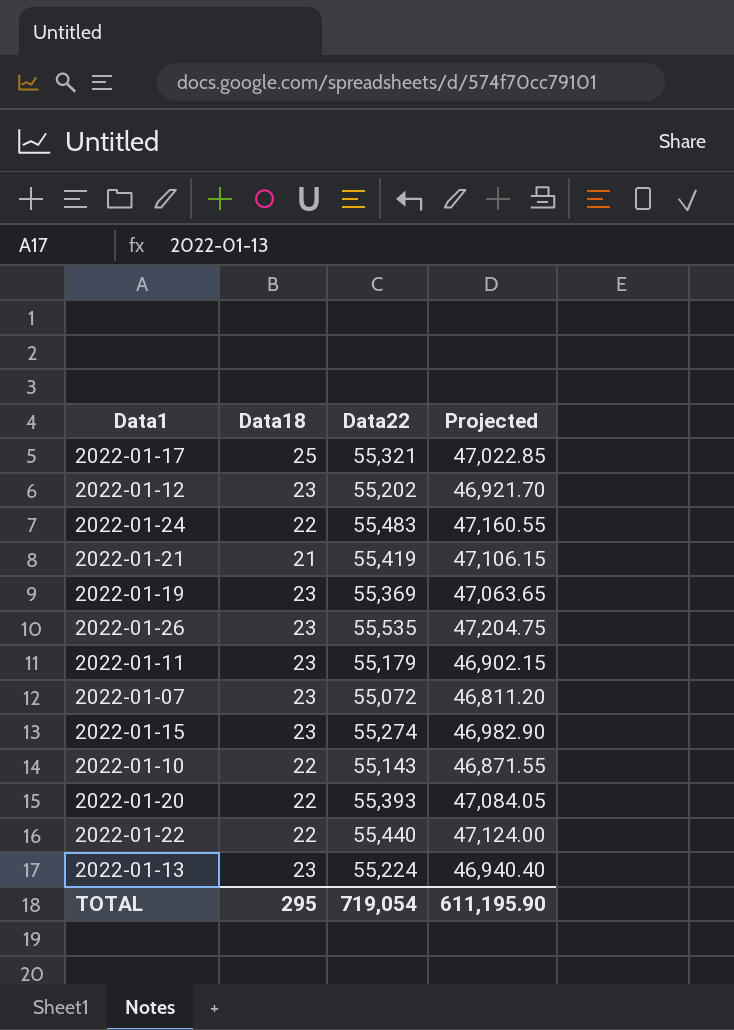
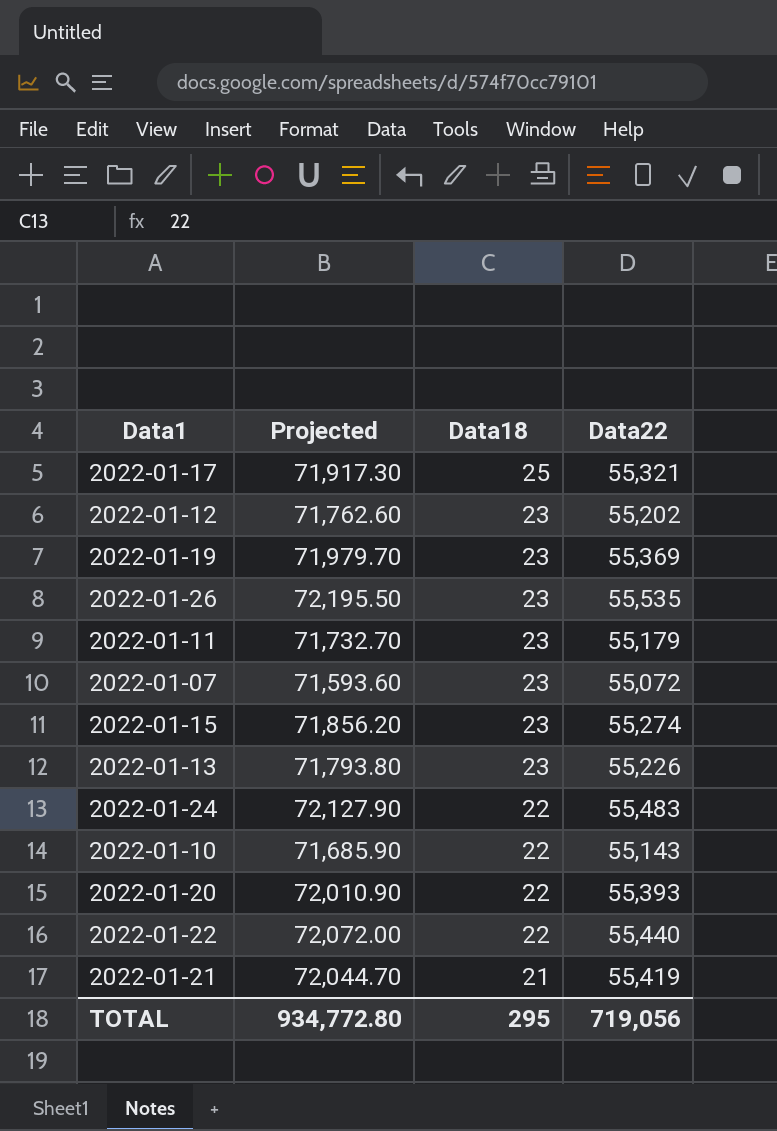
row order: none -> Data18 descending
column Projected | formula: [Data22] * 0.85 -> [Data22] * 1.3
column Projected | position: 4 -> 2
2022-01-13 | Data22: 55,224 -> 55,226
TOTAL | Projected: 611,195.90 -> 934,772.80
TOTAL | Data22: 719,054 -> 719,056

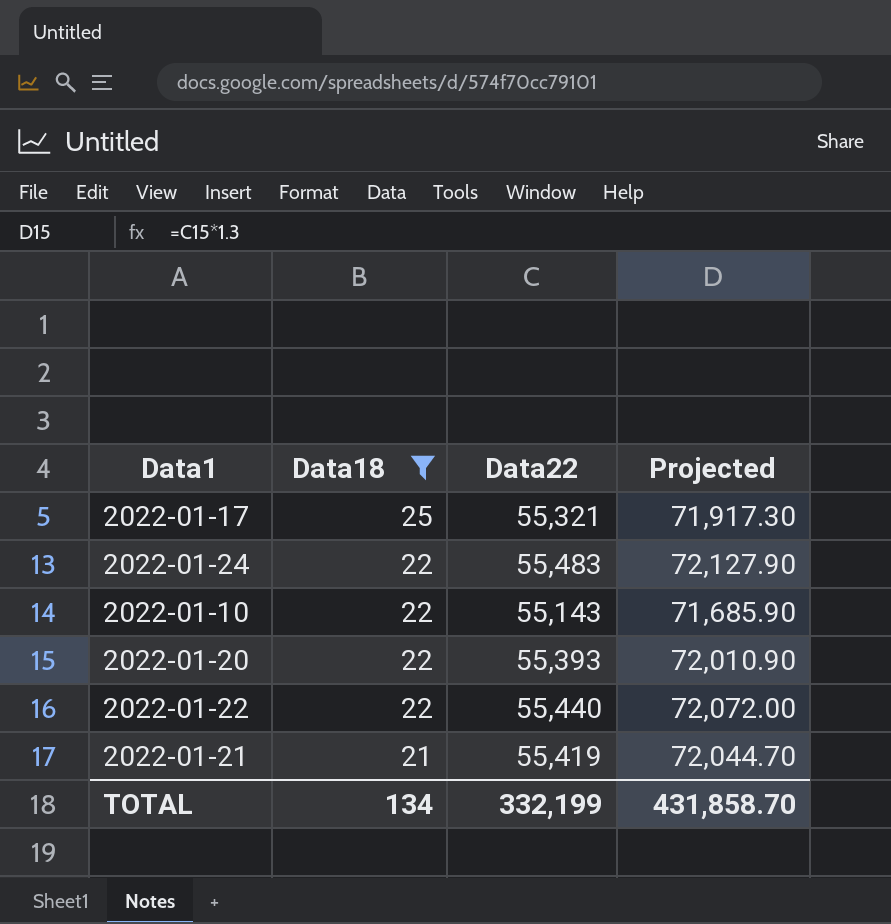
filter: none -> Data18 != 23
column Projected | position: 2 -> 4
TOTAL | Data18: 295 -> 134
TOTAL | Data22: 719,056 -> 332,199
TOTAL | Projected: 934,772.80 -> 431,858.70

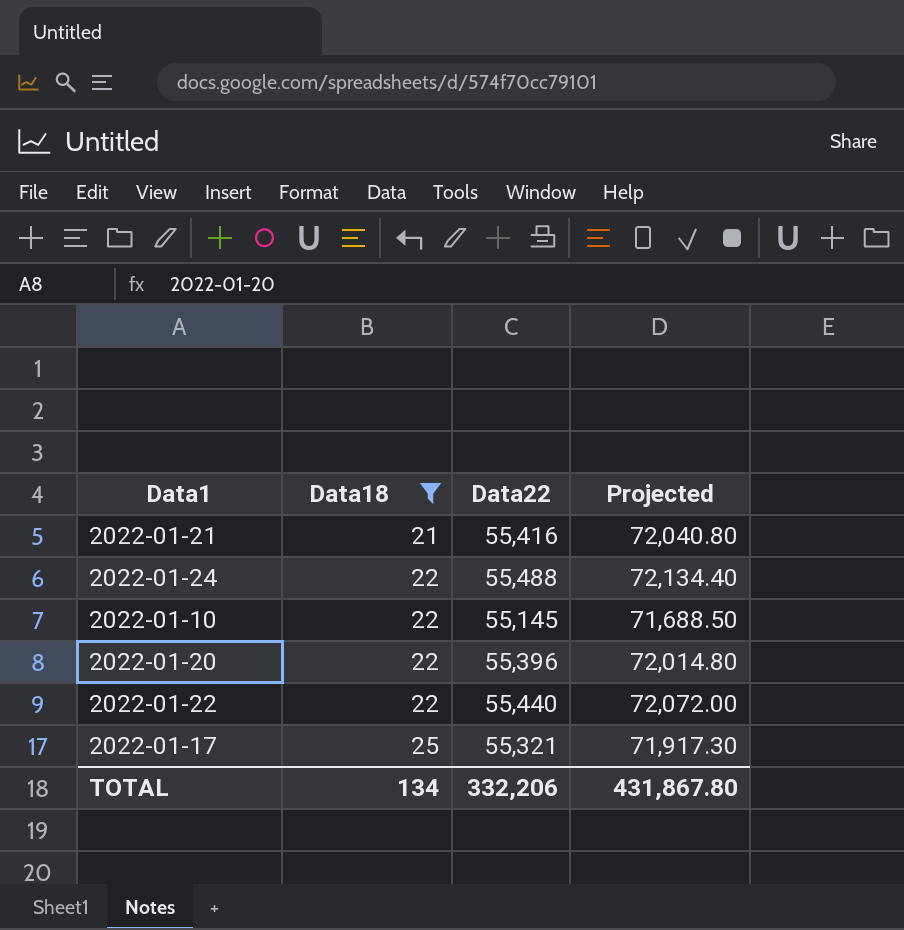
row order: Data18 descending -> Data18 ascending
2022-01-21 | Data22: 55,419 -> 55,416
2022-01-21 | Projected: 72,044.70 -> 72,040.80
2022-01-24 | Data22: 55,483 -> 55,488
2022-01-24 | Projected: 72,127.90 -> 72,134.40
2022-01-10 | Data22: 55,143 -> 55,145
2022-01-10 | Projected: 71,685.90 -> 71,688.50
2022-01-20 | Data22: 55,393 -> 55,396
2022-01-20 | Projected: 72,010.90 -> 72,014.80
TOTAL | Data22: 332,199 -> 332,206
TOTAL | Projected: 431,858.70 -> 431,867.80

